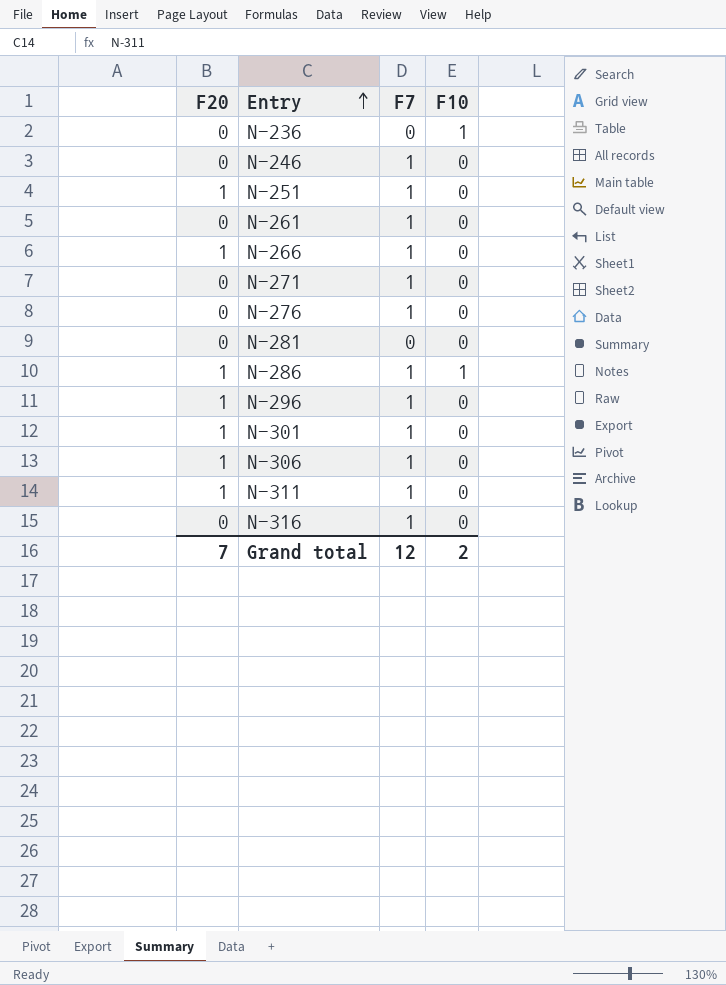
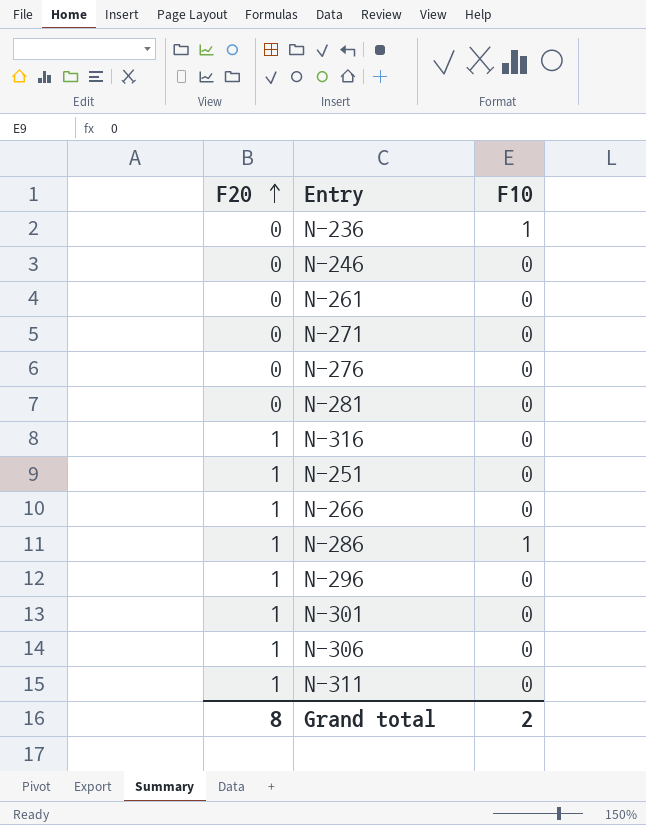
row order: Entry ascending -> F20 ascending
column F7 | position: 3 -> none
N-316 | F20: 0 -> 1
Grand total | F20: 7 -> 8

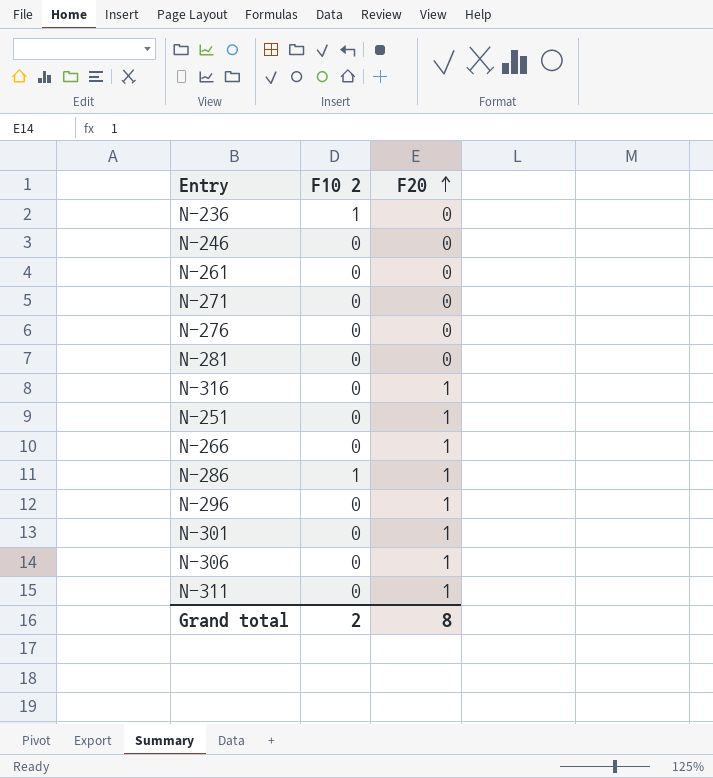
column name: F10 -> F10 2
column F20 | position: 1 -> 3

